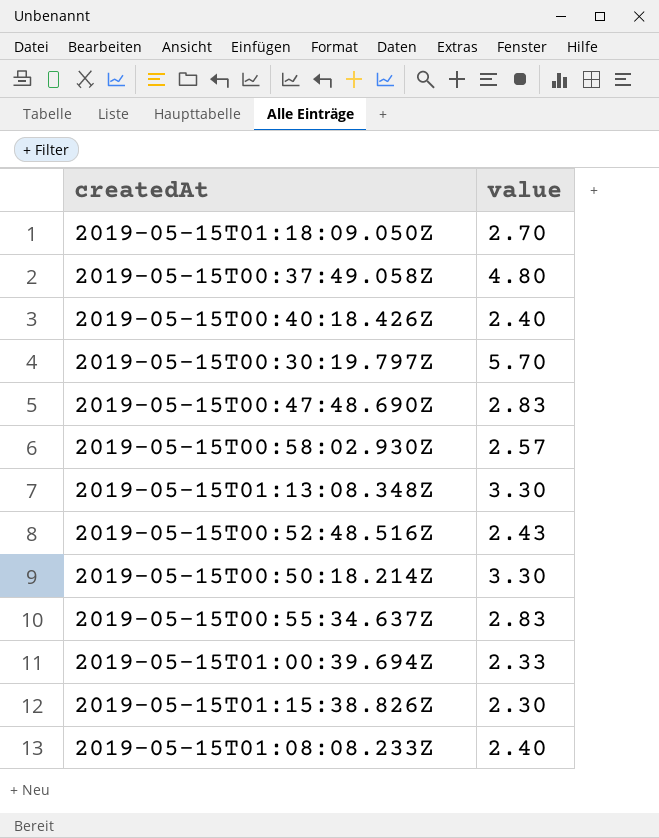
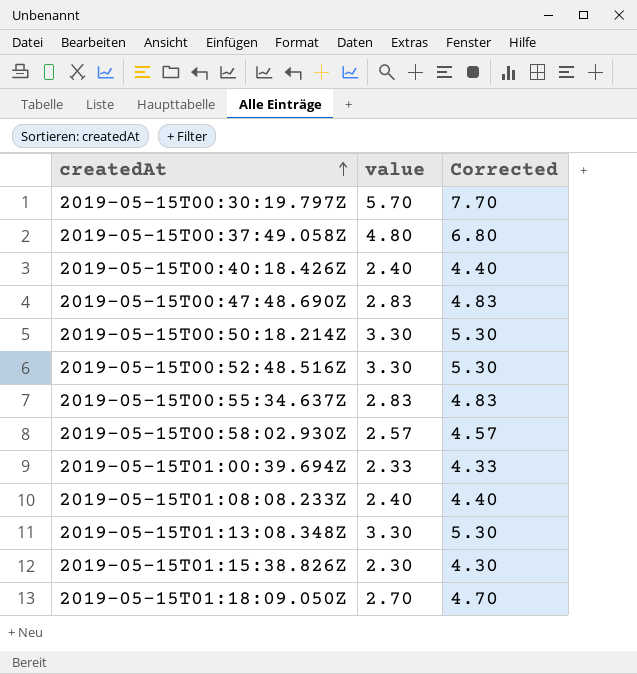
row order: none -> createdAt ascending
column Corrected | formula: none -> [value] + 2
2019-05-15T00:52:48.516Z | value: 2.43 -> 3.30

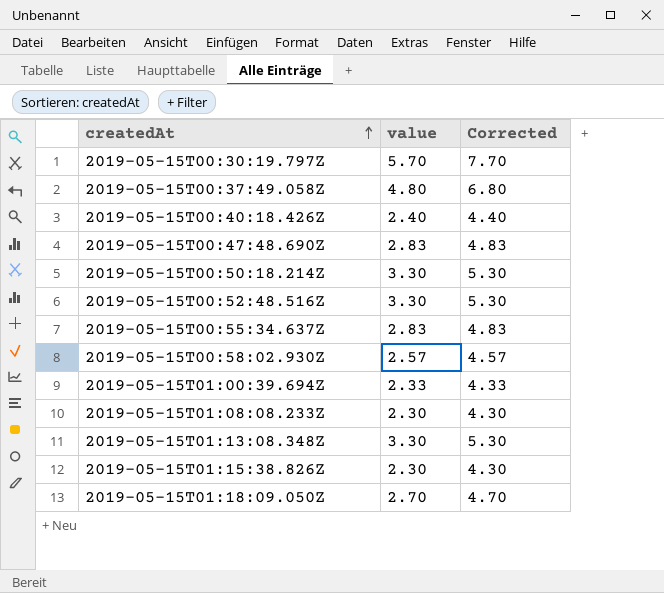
2019-05-15T01:08:08.233Z | value: 2.40 -> 2.30
2019-05-15T01:08:08.233Z | Corrected: 4.40 -> 4.30

